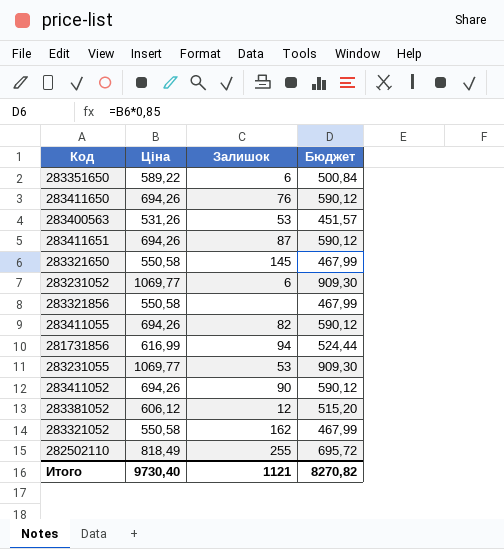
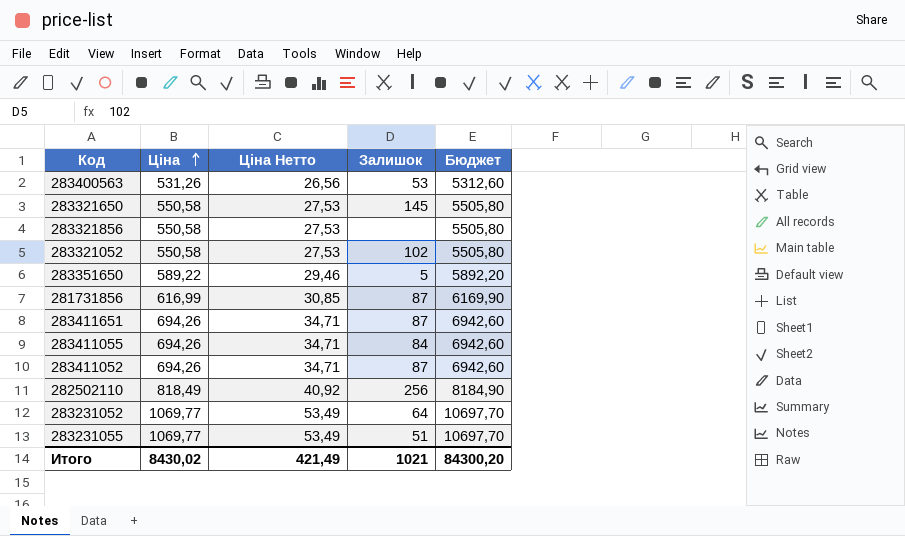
row order: none -> Ціна ascending
column Ціна Нетто | formula: none -> [Ціна] * 0,05
column Бюджет | formula: [Ціна] * 0,85 -> [Ціна] * 10
row 283411650: 694,26 | 76 | 590,12 -> none
row 283381052: 606,12 | 12 | 515,20 -> none
283321052 | Залишок: 162 -> 102
283351650 | Залишок: 6 -> 5
281731856 | Залишок: 94 -> 87
283411055 | Залишок: 82 -> 84
283411052 | Залишок: 90 -> 87
282502110 | Залишок: 255 -> 256
283231052 | Залишок: 6 -> 64
283231055 | Залишок: 53 -> 51
Итого | Ціна: 9730,40 -> 8430,02
Итого | Залишок: 1121 -> 1021
Итого | Бюджет: 8270,82 -> 84300,20

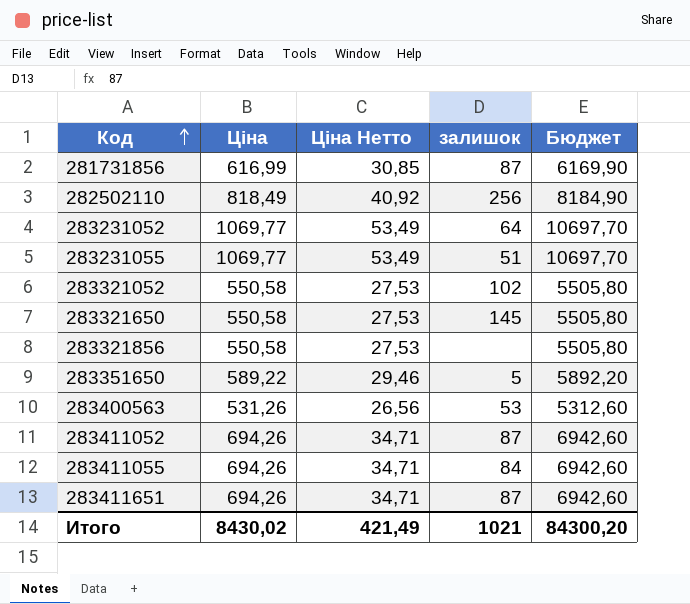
row order: Ціна ascending -> Код ascending
column name: Залишок -> залишок

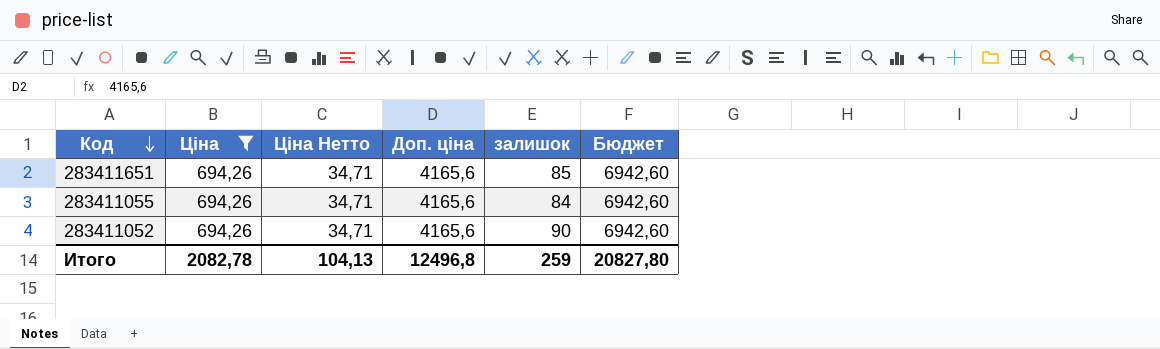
filter: none -> Ціна = 694,26
row order: Код ascending -> Код descending
column Доп. ціна | position: none -> 4
283411651 | залишок: 87 -> 85
283411052 | залишок: 87 -> 90
Итого | Ціна: 8430,02 -> 2082,78
Итого | Ціна Нетто: 421,49 -> 104,13
Итого | залишок: 1021 -> 259
Итого | Бюджет: 84300,20 -> 20827,80

